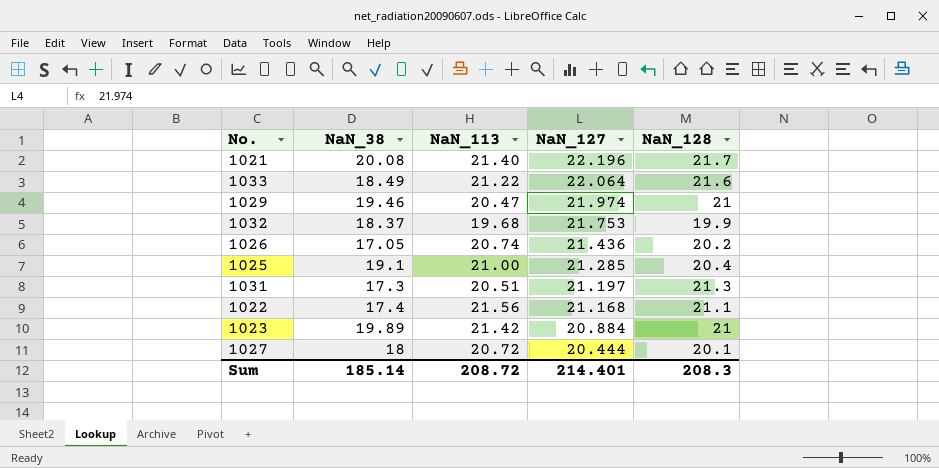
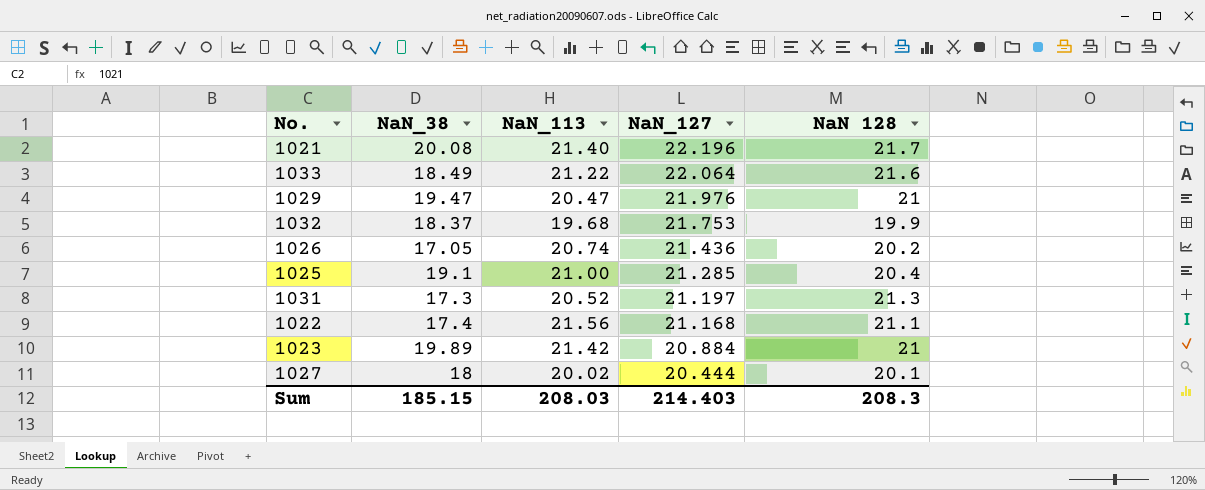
column name: NaN_128 -> NaN 128
1029 | NaN_38: 19.46 -> 19.47
1029 | NaN_127: 21.974 -> 21.976
1031 | NaN_113: 20.51 -> 20.52
1027 | NaN_113: 20.72 -> 20.02
Sum | NaN_38: 185.14 -> 185.15
Sum | NaN_113: 208.72 -> 208.03
Sum | NaN_127: 214.401 -> 214.403

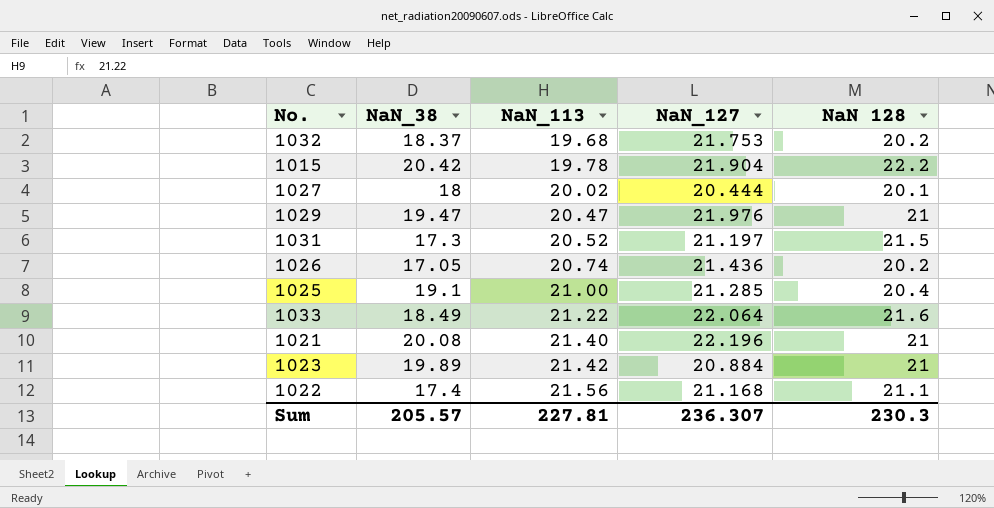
row order: NaN_127 descending -> NaN_113 ascending
1032 | NaN 128: 19.9 -> 20.2
row 1015: none -> 20.42 | 19.78 | 21.904 | 22.2
1031 | NaN 128: 21.3 -> 21.5
1021 | NaN 128: 21.7 -> 21
Sum | NaN_38: 185.15 -> 205.57
Sum | NaN_113: 208.03 -> 227.81
Sum | NaN_127: 214.403 -> 236.307
Sum | NaN 128: 208.3 -> 230.3

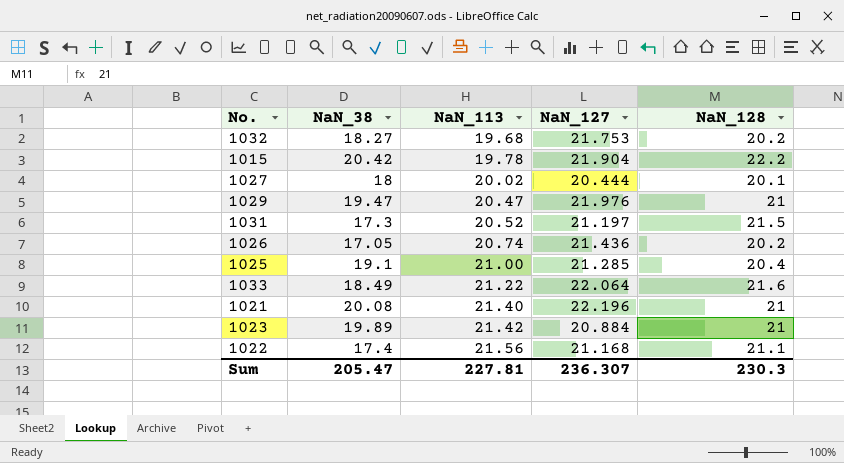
column name: NaN 128 -> NaN_128
1032 | NaN_38: 18.37 -> 18.27
Sum | NaN_38: 205.57 -> 205.47

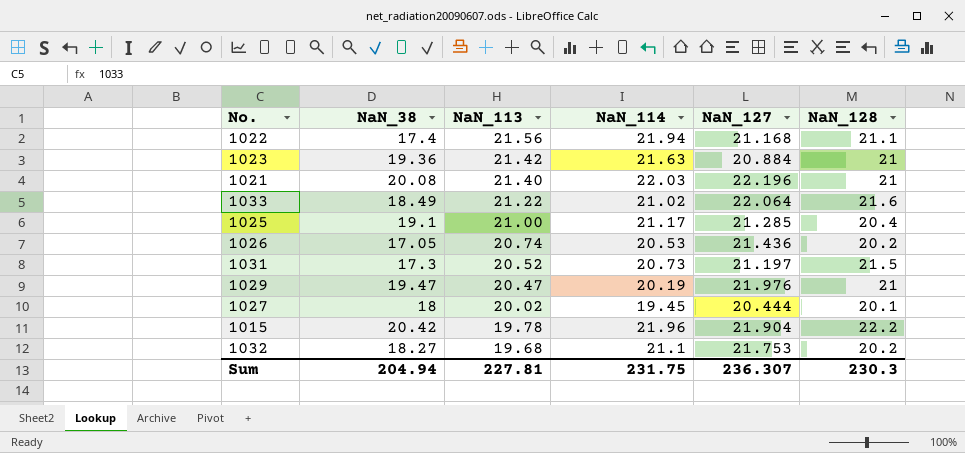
row order: NaN_113 ascending -> NaN_113 descending
column NaN_114 | position: none -> 4
1023 | NaN_38: 19.89 -> 19.36
Sum | NaN_38: 205.47 -> 204.94

